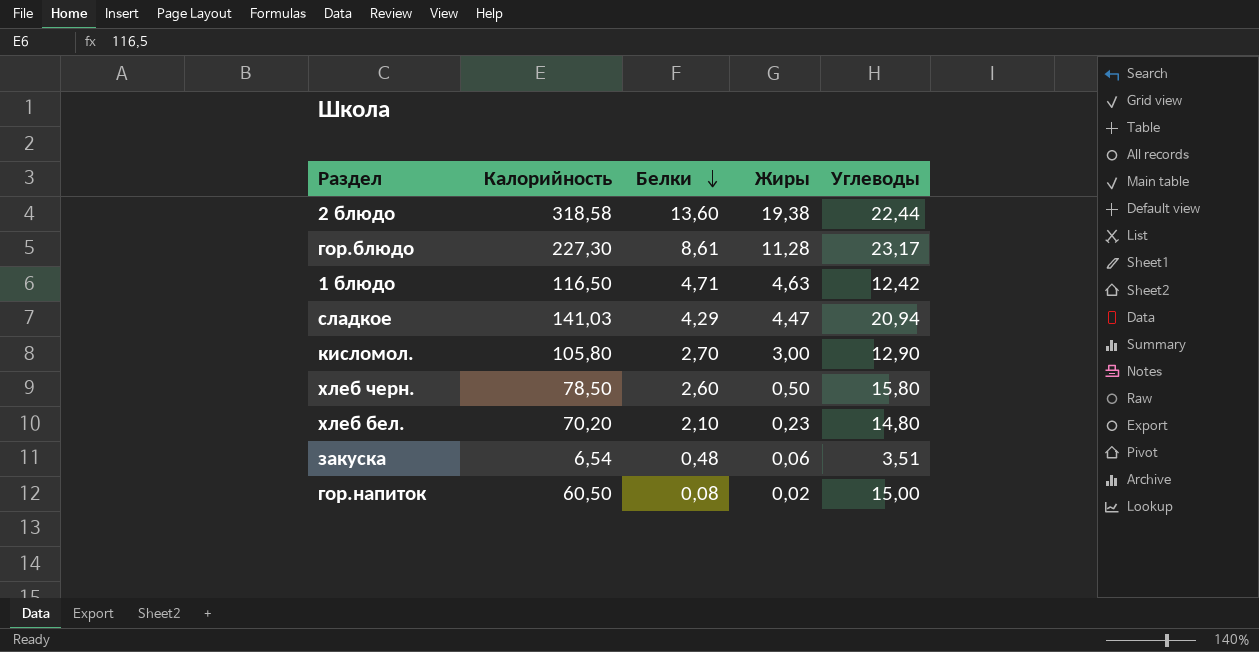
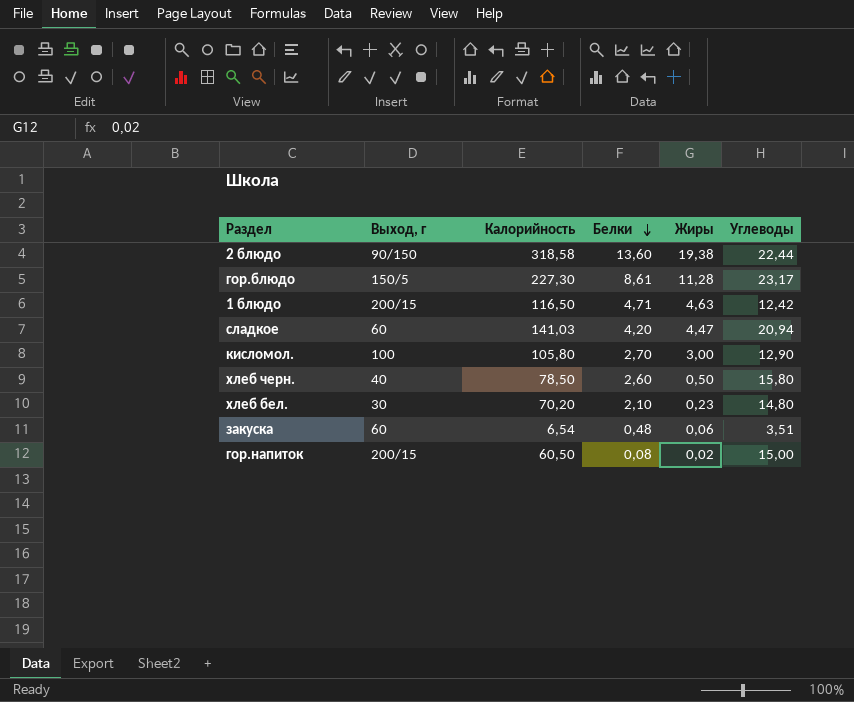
column Выход, г | position: none -> 2
сладкое | Белки: 4,29 -> 4,20

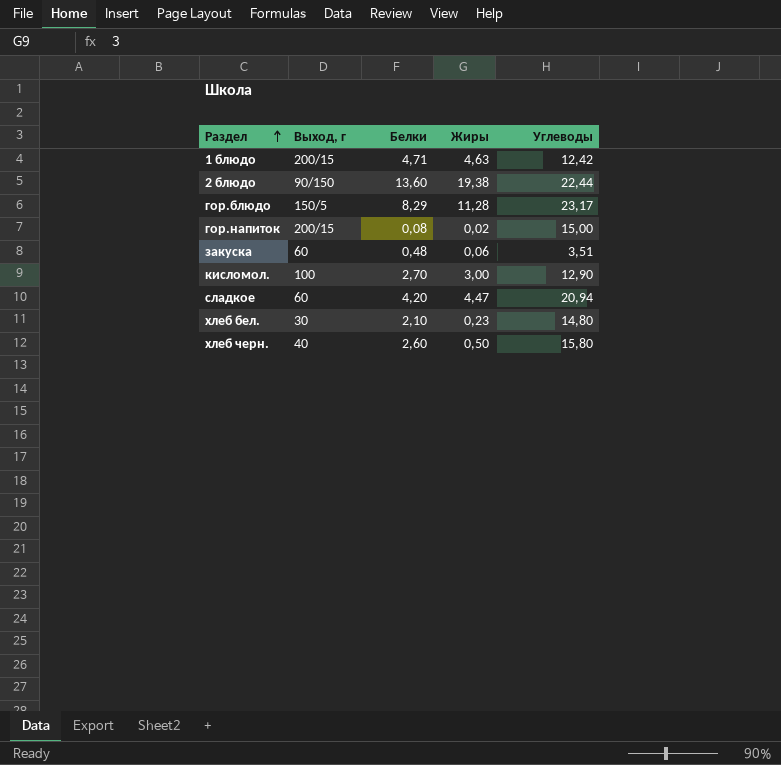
row order: Белки descending -> Раздел ascending
column Калорийность | position: 3 -> none
гор.блюдо | Белки: 8,61 -> 8,29

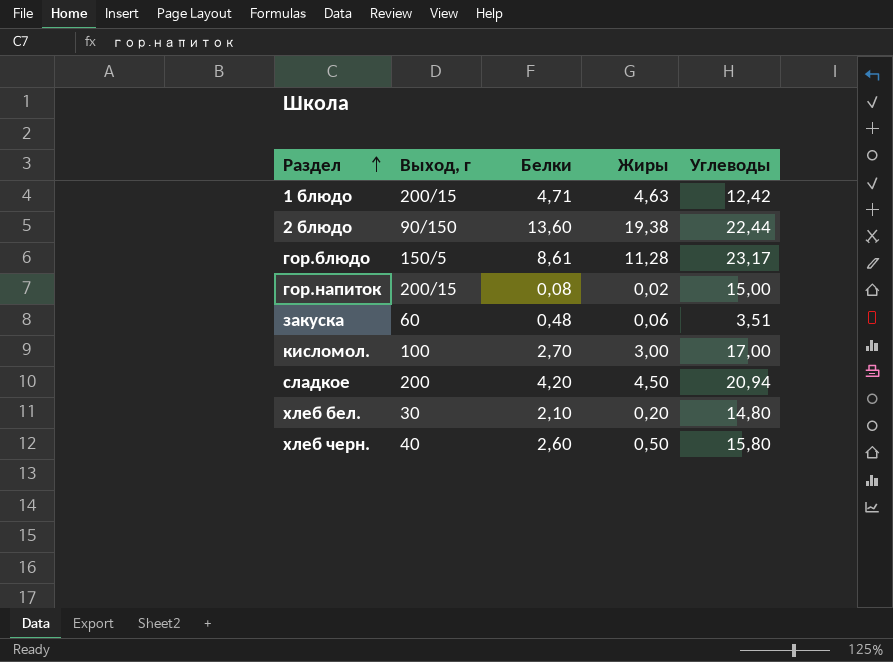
гор.блюдо | Белки: 8,29 -> 8,61
кисломол. | Углеводы: 12,90 -> 17,00
сладкое | Выход, г: 60 -> 200
сладкое | Жиры: 4,47 -> 4,50
хлеб бел. | Жиры: 0,23 -> 0,20

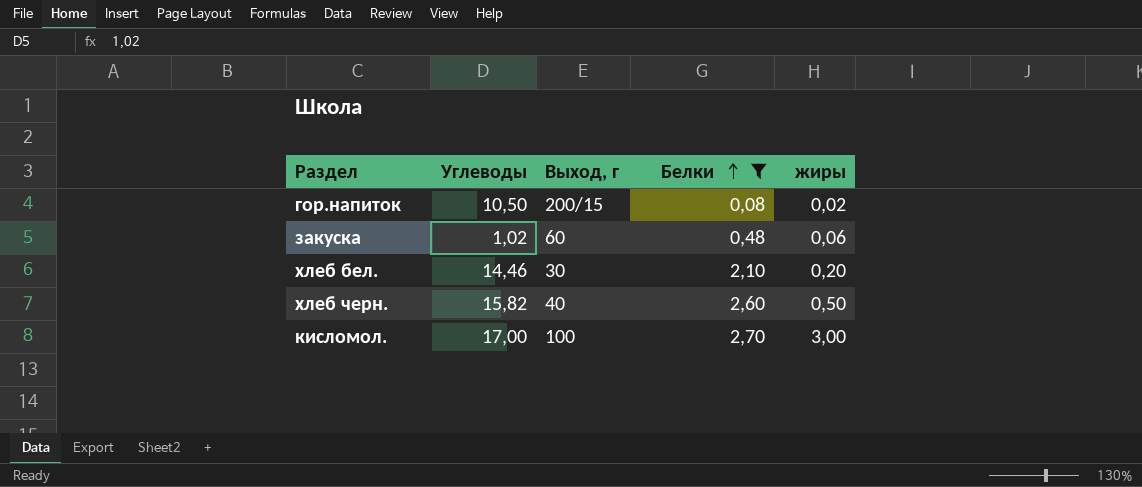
filter: none -> Белки <= 2,70
row order: Раздел ascending -> Белки ascending
column Углеводы | position: 5 -> 2
column name: Жиры -> жиры
гор.напиток | Углеводы: 15,00 -> 10,50
закуска | Углеводы: 3,51 -> 1,02
хлеб бел. | Углеводы: 14,80 -> 14,46
хлеб черн. | Углеводы: 15,80 -> 15,82

